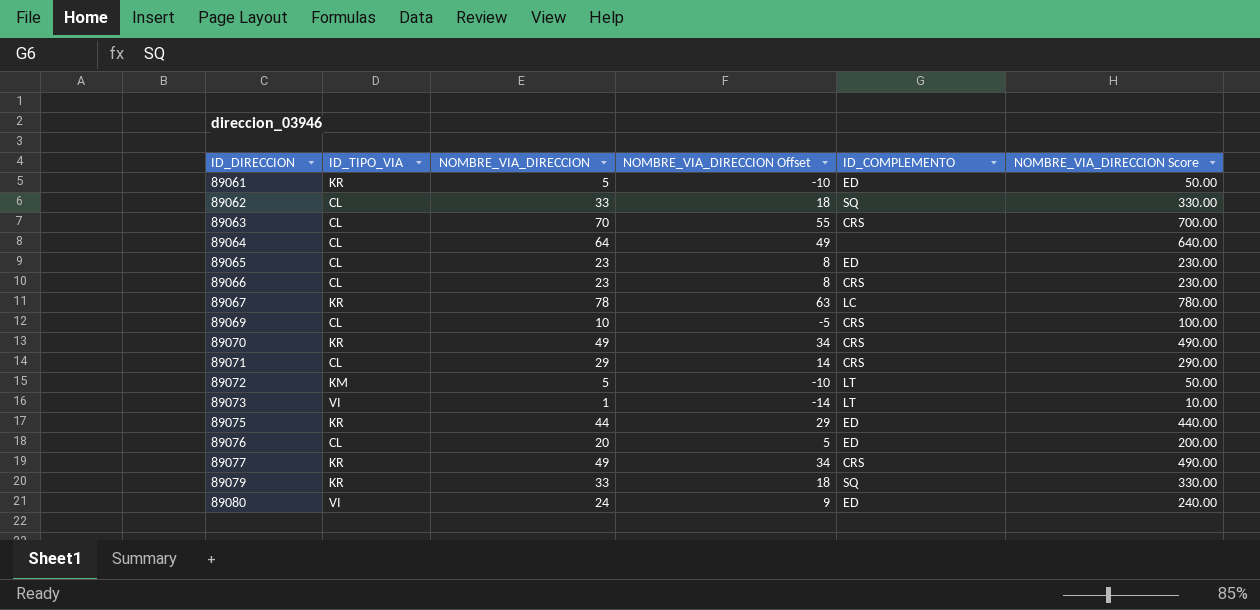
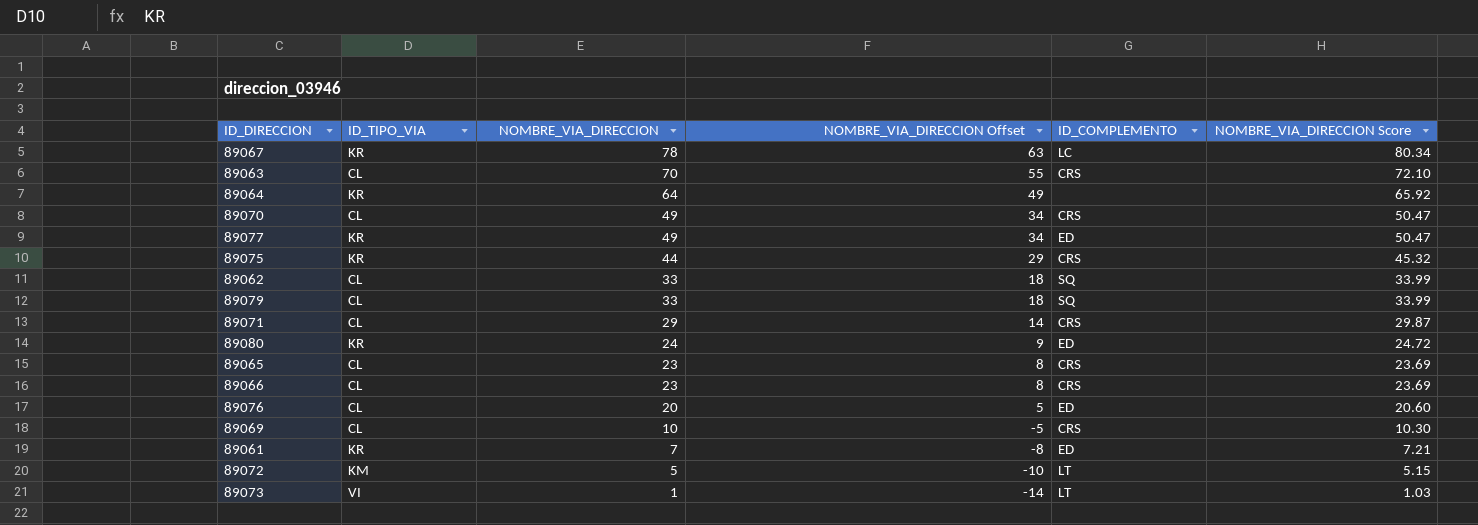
row order: ID_DIRECCION ascending -> NOMBRE_VIA_DIRECCION descending
column NOMBRE_VIA_DIRECCION Score | formula: [NOMBRE_VIA_DIRECCION] * 10 -> [NOMBRE_VIA_DIRECCION] * 1.03
89064 | ID_TIPO_VIA: CL -> KR
89070 | ID_TIPO_VIA: KR -> CL
89077 | ID_COMPLEMENTO: CRS -> ED
89075 | ID_COMPLEMENTO: ED -> CRS
89079 | ID_TIPO_VIA: KR -> CL
89080 | ID_TIPO_VIA: VI -> KR
89065 | ID_COMPLEMENTO: ED -> CRS
89061 | NOMBRE_VIA_DIRECCION: 5 -> 7
89061 | NOMBRE_VIA_DIRECCION Offset: -10 -> -8

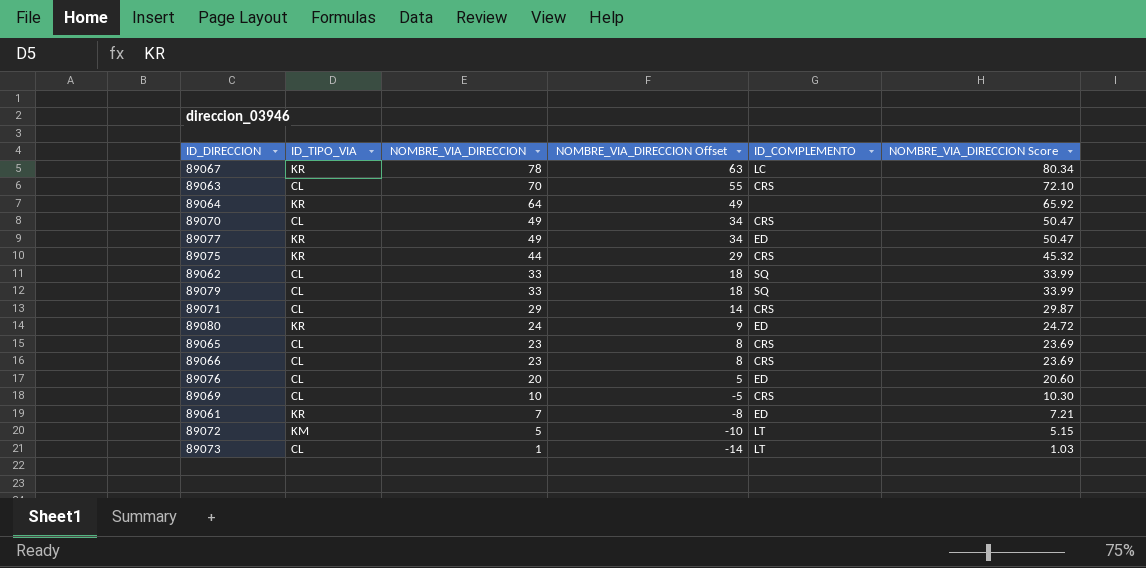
89073 | ID_TIPO_VIA: VI -> CL

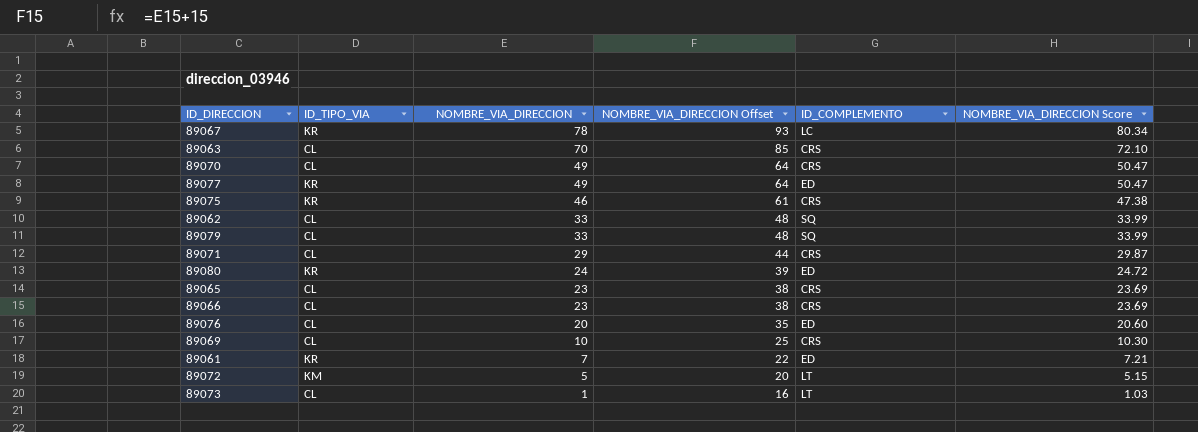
column NOMBRE_VIA_DIRECCION Offset | formula: [NOMBRE_VIA_DIRECCION] - 15 -> [NOMBRE_VIA_DIRECCION] + 15
row 89064: KR | 64 | 49 | none | 65.92 -> none
89075 | NOMBRE_VIA_DIRECCION: 44 -> 46
89075 | NOMBRE_VIA_DIRECCION Score: 45.32 -> 47.38

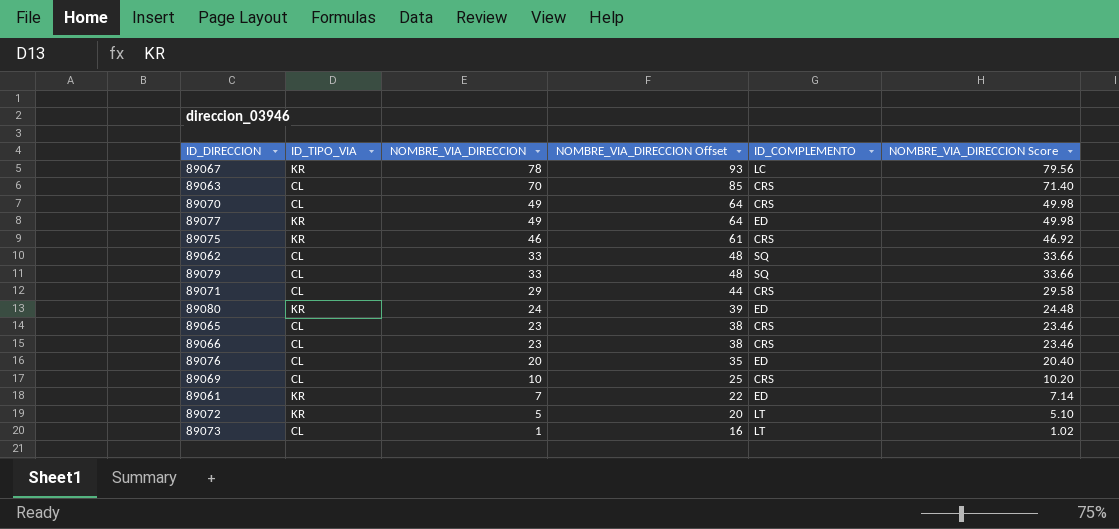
column NOMBRE_VIA_DIRECCION Score | formula: [NOMBRE_VIA_DIRECCION] * 1.03 -> [NOMBRE_VIA_DIRECCION] * 1.02
89072 | ID_TIPO_VIA: KM -> KR

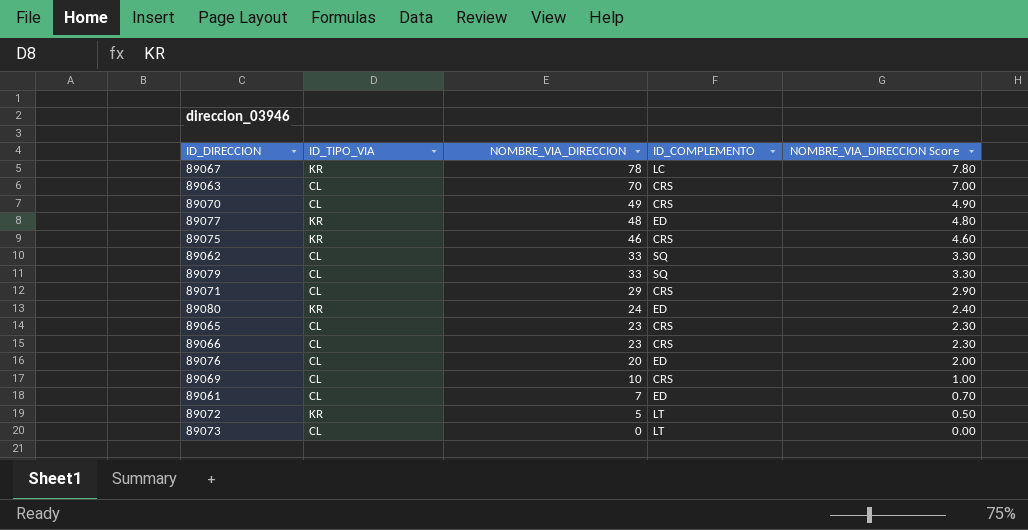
column NOMBRE_VIA_DIRECCION Offset | formula: [NOMBRE_VIA_DIRECCION] + 15 -> none
column NOMBRE_VIA_DIRECCION Score | formula: [NOMBRE_VIA_DIRECCION] * 1.02 -> [NOMBRE_VIA_DIRECCION] * 0.1
89077 | NOMBRE_VIA_DIRECCION: 49 -> 48
89061 | ID_TIPO_VIA: KR -> CL
89073 | NOMBRE_VIA_DIRECCION: 1 -> 0

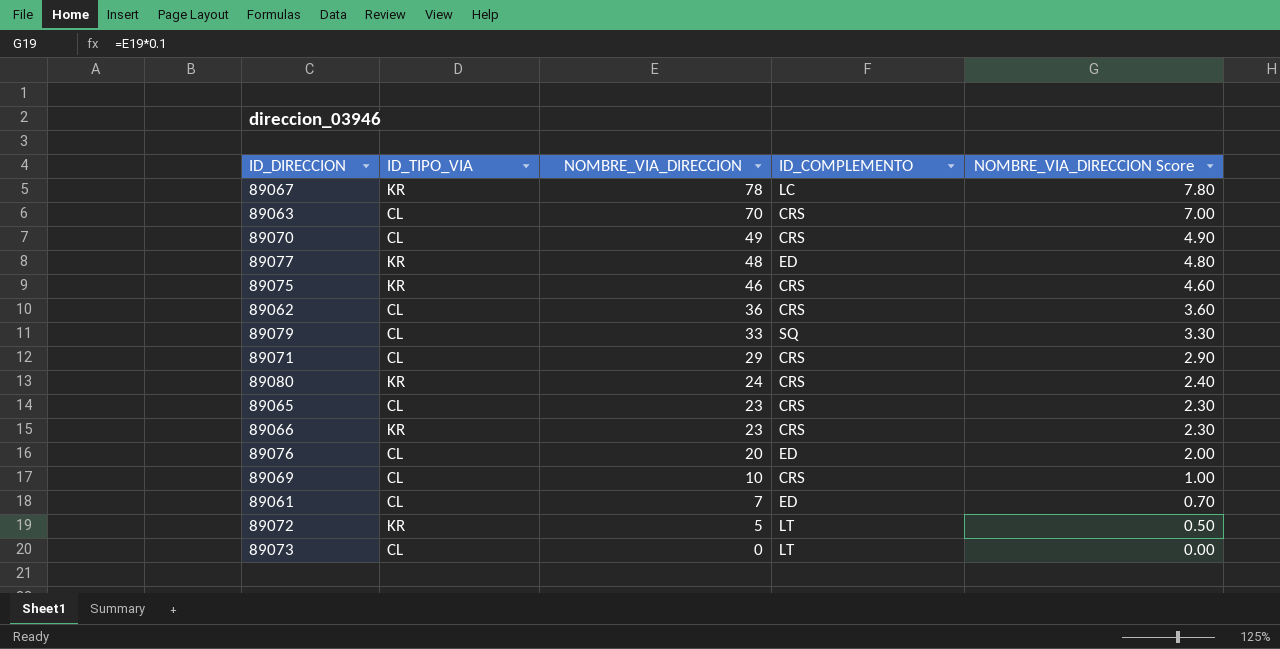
89062 | NOMBRE_VIA_DIRECCION: 33 -> 36
89062 | ID_COMPLEMENTO: SQ -> CRS
89062 | NOMBRE_VIA_DIRECCION Score: 3.30 -> 3.60
89080 | ID_COMPLEMENTO: ED -> CRS
89066 | ID_TIPO_VIA: CL -> KR

